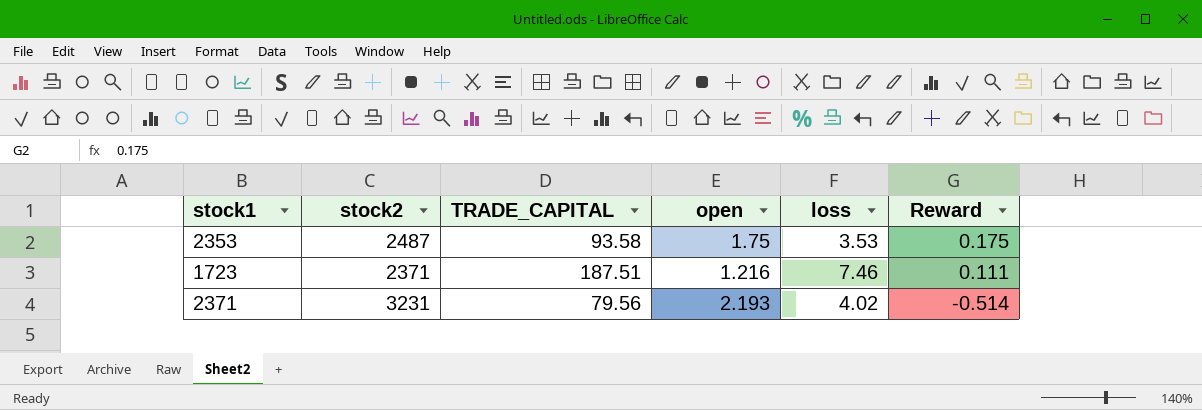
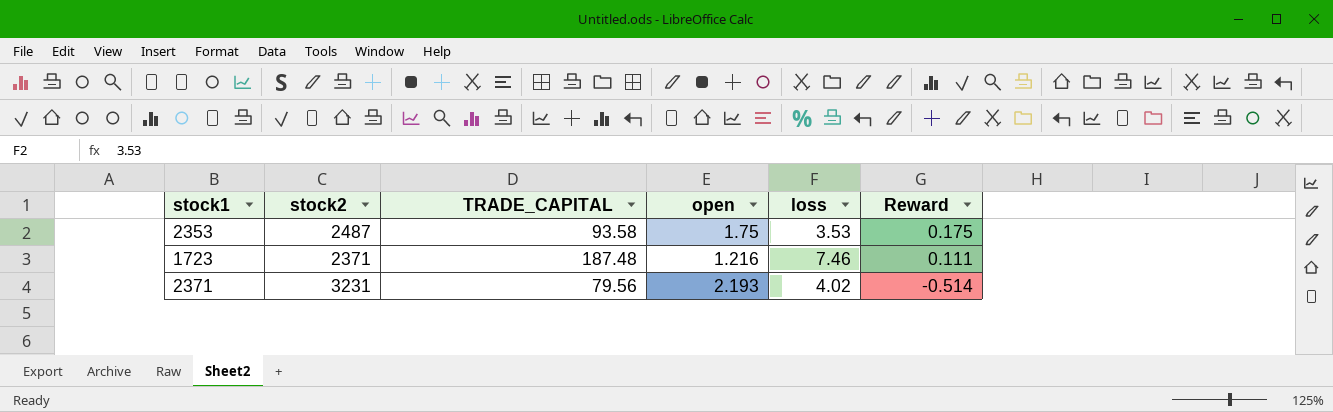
1723 | TRADE_CAPITAL: 187.51 -> 187.48

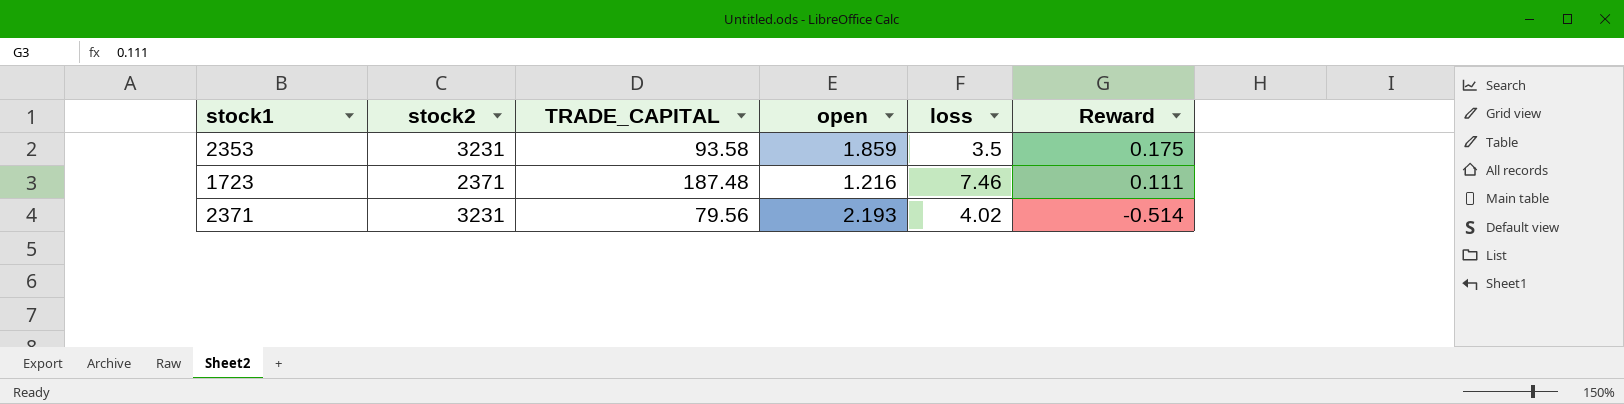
2353 | stock2: 2487 -> 3231
2353 | open: 1.75 -> 1.859
2353 | loss: 3.53 -> 3.5

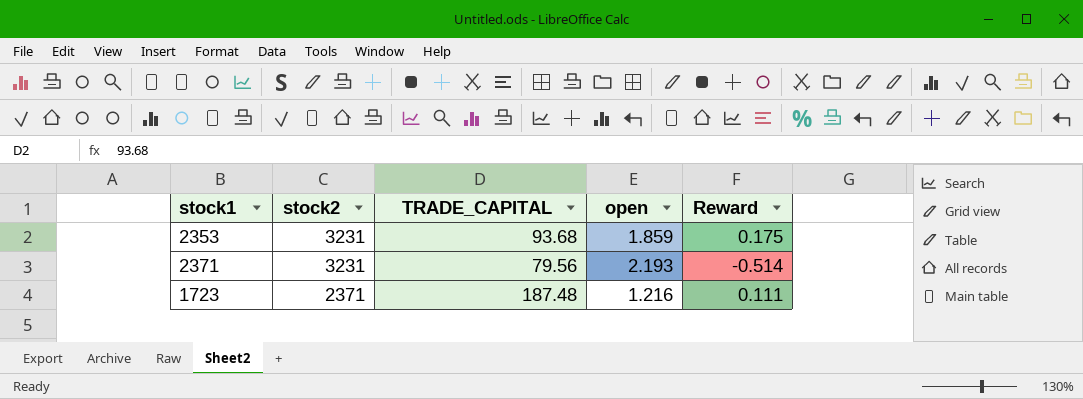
row order: Reward descending -> stock2 descending
column loss | position: 5 -> none
2353 | TRADE_CAPITAL: 93.58 -> 93.68

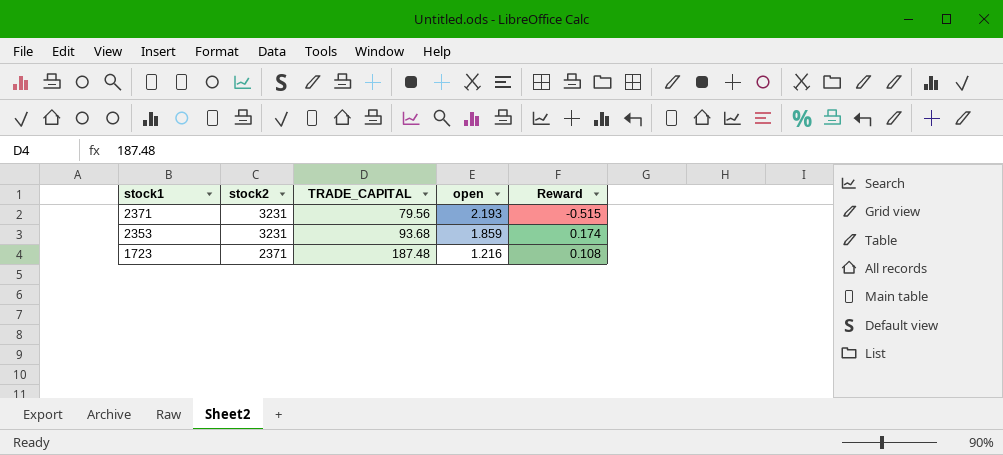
row order: stock2 descending -> stock1 descending
2371 | Reward: -0.514 -> -0.515
2353 | Reward: 0.175 -> 0.174
1723 | Reward: 0.111 -> 0.108

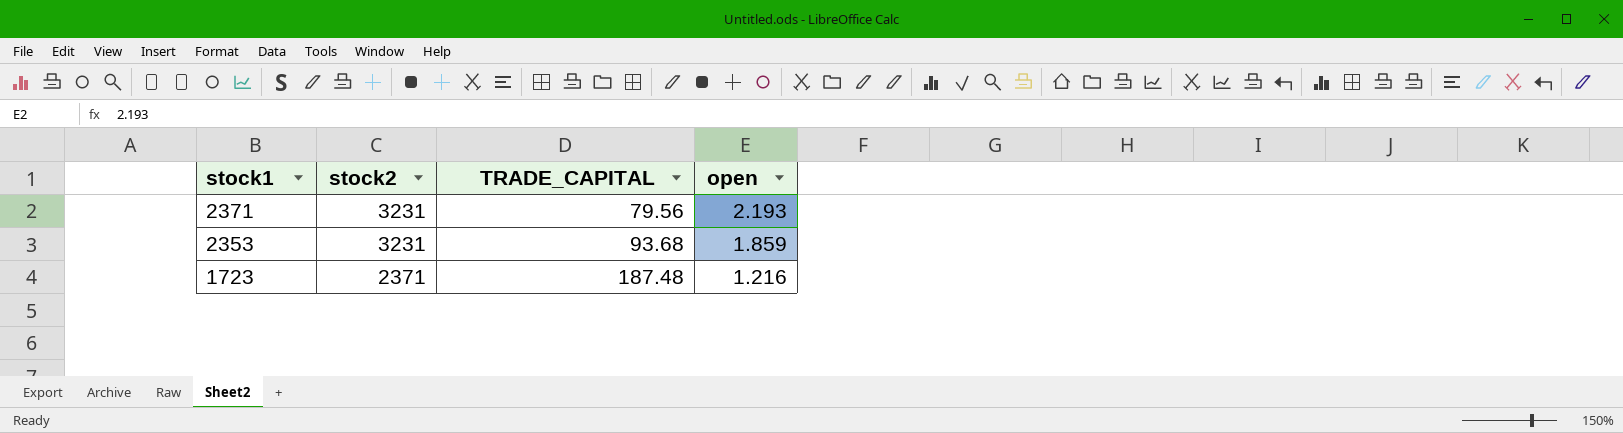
column Reward | position: 5 -> none

